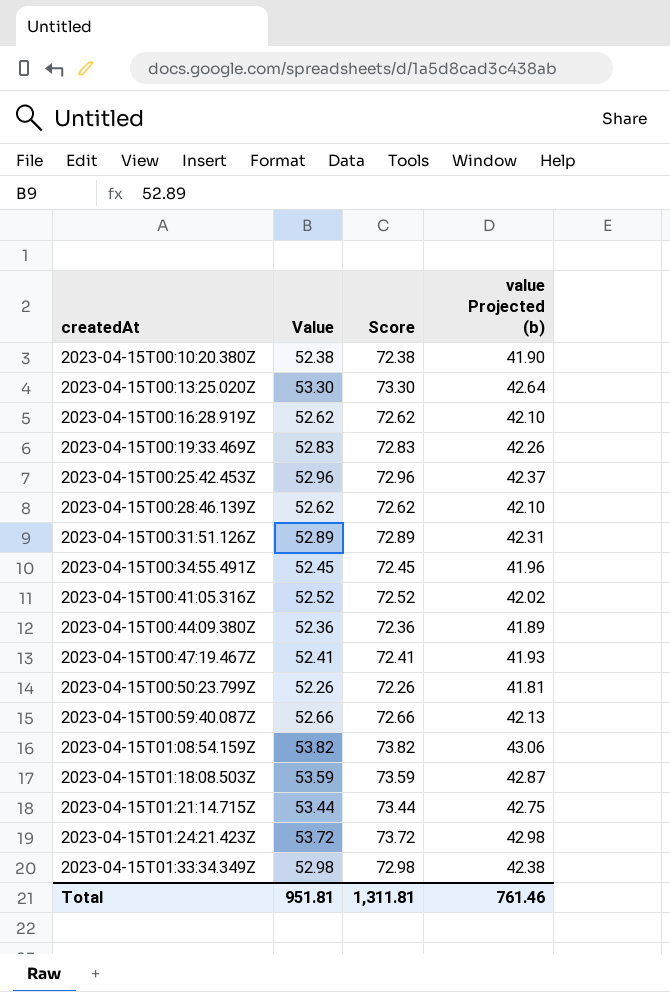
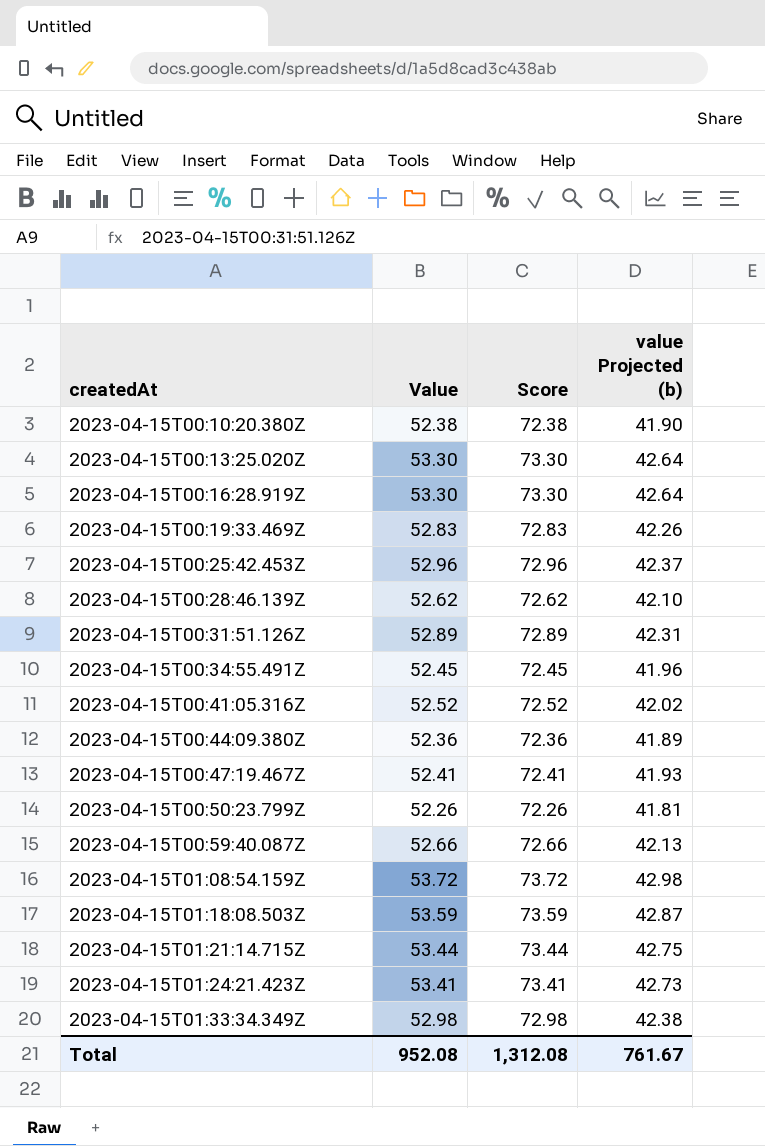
2023-04-15T00:16:28.919Z | Value: 52.62 -> 53.30
2023-04-15T00:16:28.919Z | Score: 72.62 -> 73.30
2023-04-15T00:16:28.919Z | value Projected (b): 42.10 -> 42.64
2023-04-15T01:08:54.159Z | Value: 53.82 -> 53.72
2023-04-15T01:08:54.159Z | Score: 73.82 -> 73.72
2023-04-15T01:08:54.159Z | value Projected (b): 43.06 -> 42.98
2023-04-15T01:24:21.423Z | Value: 53.72 -> 53.41
2023-04-15T01:24:21.423Z | Score: 73.72 -> 73.41
2023-04-15T01:24:21.423Z | value Projected (b): 42.98 -> 42.73
Total | Value: 951.81 -> 952.08
Total | Score: 1,311.81 -> 1,312.08
Total | value Projected (b): 761.46 -> 761.67

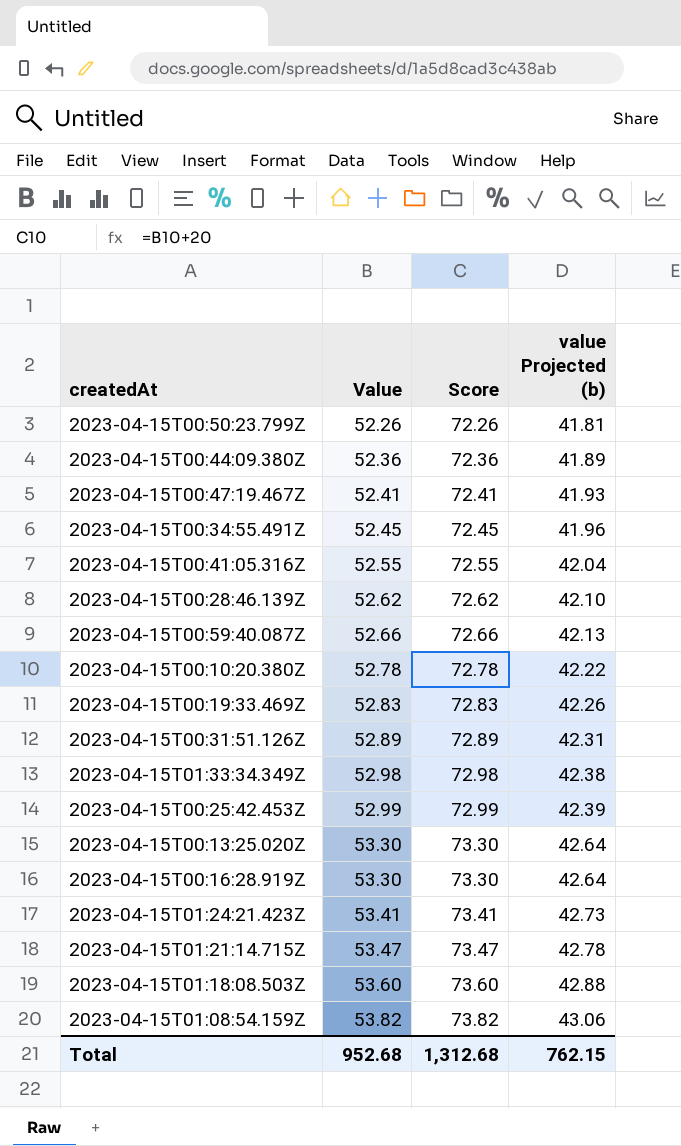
row order: createdAt ascending -> Value ascending
2023-04-15T00:41:05.316Z | Value: 52.52 -> 52.55
2023-04-15T00:41:05.316Z | Score: 72.52 -> 72.55
2023-04-15T00:41:05.316Z | value Projected (b): 42.02 -> 42.04
2023-04-15T00:10:20.380Z | Value: 52.38 -> 52.78
2023-04-15T00:10:20.380Z | Score: 72.38 -> 72.78
2023-04-15T00:10:20.380Z | value Projected (b): 41.90 -> 42.22
2023-04-15T00:25:42.453Z | Value: 52.96 -> 52.99
2023-04-15T00:25:42.453Z | Score: 72.96 -> 72.99
2023-04-15T00:25:42.453Z | value Projected (b): 42.37 -> 42.39
2023-04-15T01:21:14.715Z | Value: 53.44 -> 53.47
2023-04-15T01:21:14.715Z | Score: 73.44 -> 73.47
2023-04-15T01:21:14.715Z | value Projected (b): 42.75 -> 42.78
2023-04-15T01:18:08.503Z | Value: 53.59 -> 53.60
2023-04-15T01:18:08.503Z | Score: 73.59 -> 73.60
2023-04-15T01:18:08.503Z | value Projected (b): 42.87 -> 42.88
2023-04-15T01:08:54.159Z | Value: 53.72 -> 53.82
2023-04-15T01:08:54.159Z | Score: 73.72 -> 73.82
2023-04-15T01:08:54.159Z | value Projected (b): 42.98 -> 43.06
Total | Value: 952.08 -> 952.68
Total | Score: 1,312.08 -> 1,312.68
Total | value Projected (b): 761.67 -> 762.15

